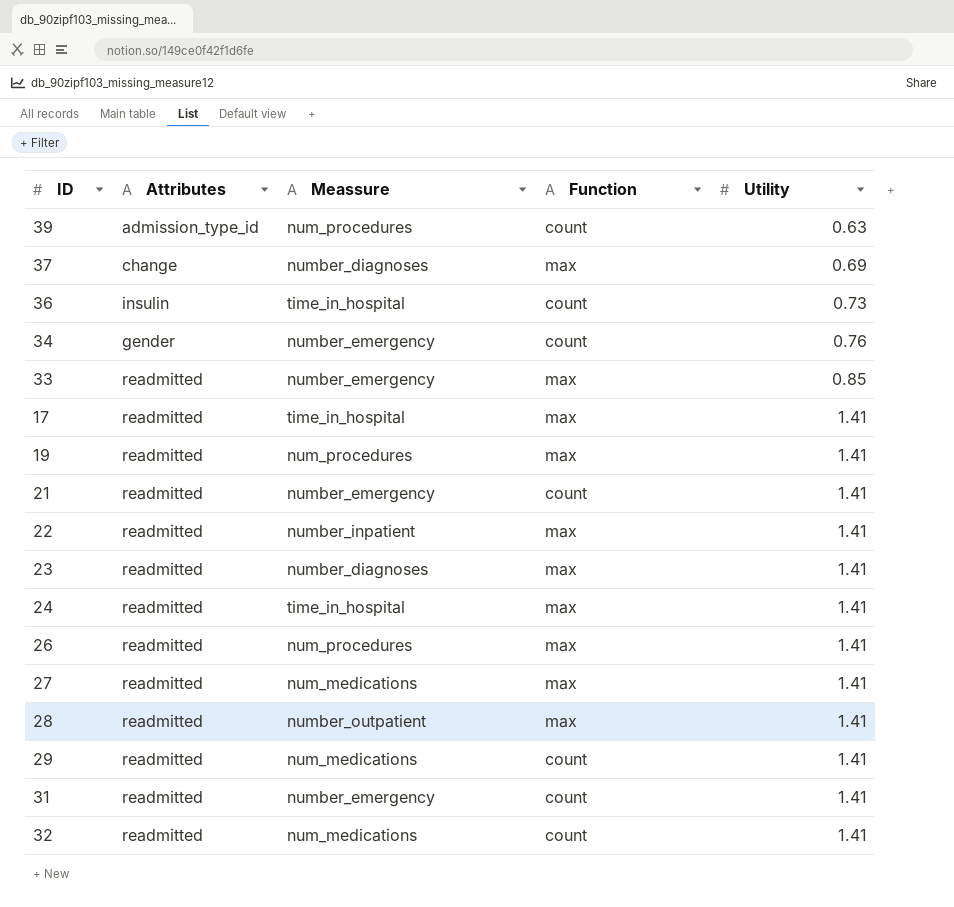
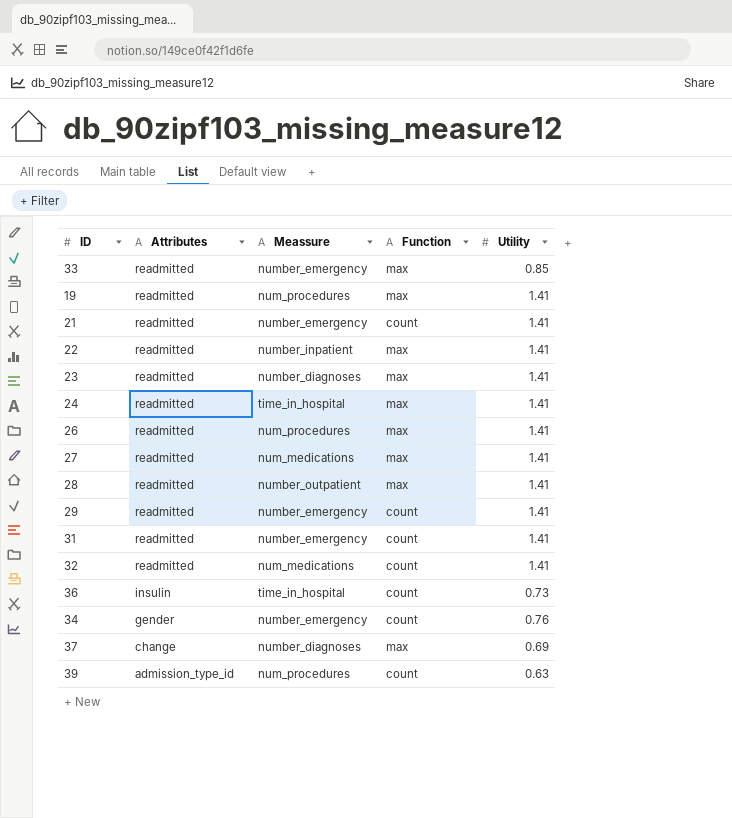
row order: Utility ascending -> Attributes descending
row 17: readmitted | time_in_hospital | max | 1.41 -> none
29 | Meassure: num_medications -> number_emergency

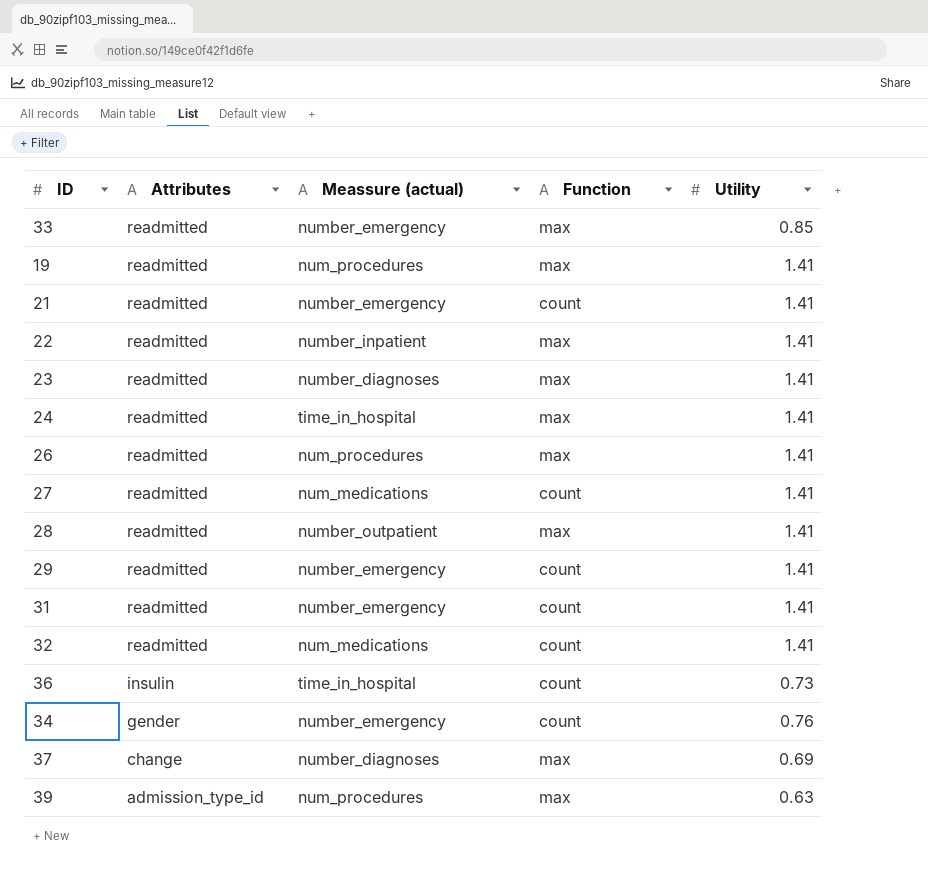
column name: Meassure -> Meassure (actual)
27 | Function: max -> count
39 | Function: count -> max

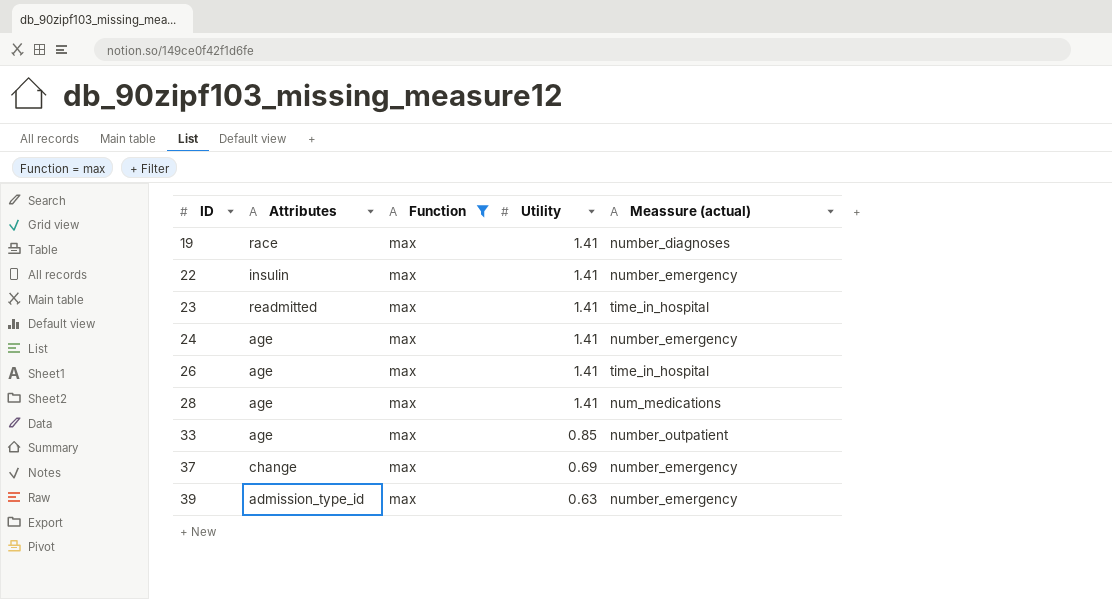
filter: none -> Function = max
row order: Attributes descending -> ID ascending
column Meassure (actual) | position: 3 -> 5
19 | Attributes: readmitted -> race
19 | Meassure (actual): num_procedures -> number_diagnoses
22 | Attributes: readmitted -> insulin
22 | Meassure (actual): number_inpatient -> number_emergency
23 | Meassure (actual): number_diagnoses -> time_in_hospital
24 | Attributes: readmitted -> age
24 | Meassure (actual): time_in_hospital -> number_emergency
26 | Attributes: readmitted -> age
26 | Meassure (actual): num_procedures -> time_in_hospital
28 | Attributes: readmitted -> age
28 | Meassure (actual): number_outpatient -> num_medications
33 | Attributes: readmitted -> age
33 | Meassure (actual): number_emergency -> number_outpatient
37 | Meassure (actual): number_diagnoses -> number_emergency
39 | Meassure (actual): num_procedures -> number_emergency

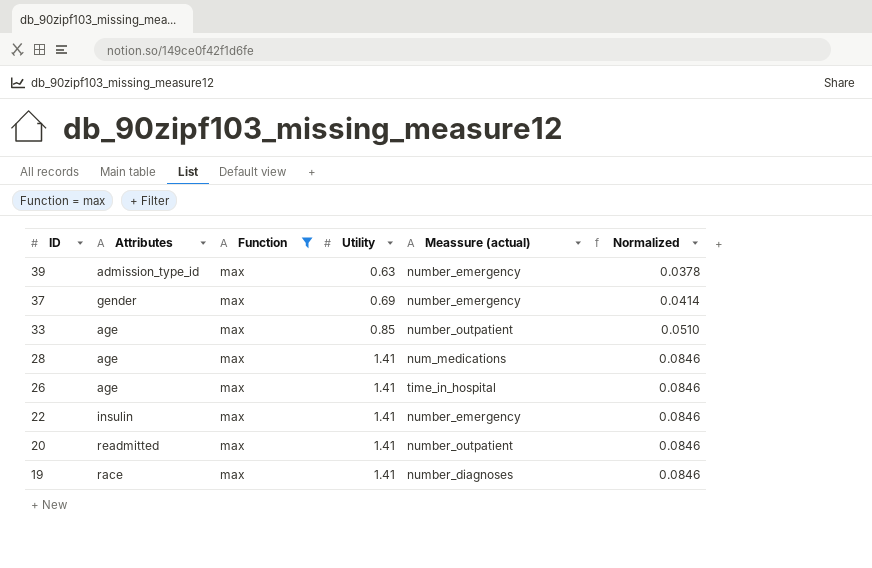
row order: ID ascending -> ID descending
column Normalized | formula: none -> [Utility] * 0.06
row 23: readmitted | max | 1.41 | time_in_hospital -> none
row 24: age | max | 1.41 | number_emergency -> none
37 | Attributes: change -> gender
row 20: none -> readmitted | max | 1.41 | number_outpatient | 0.0846

